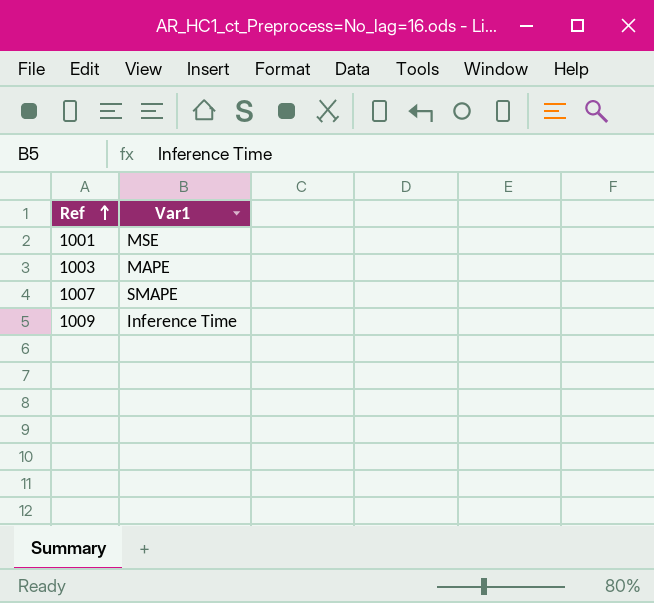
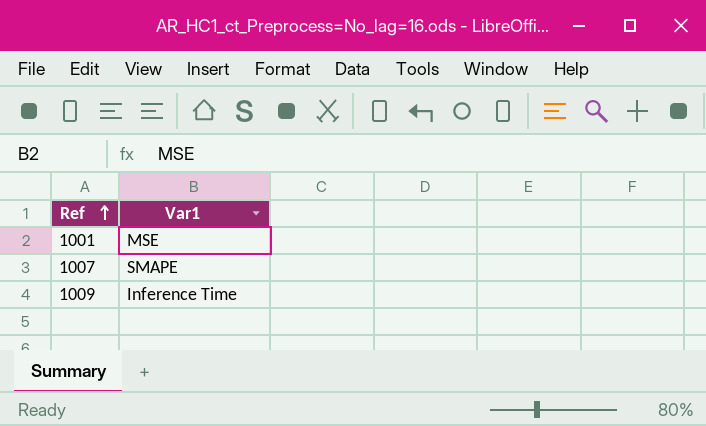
row 1003: MAPE -> none

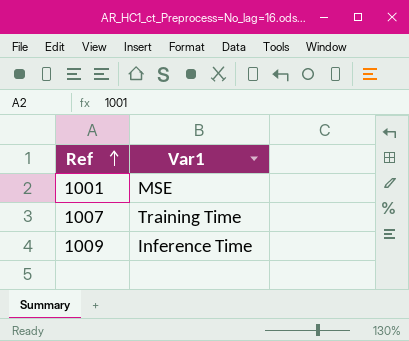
1007 | Var1: SMAPE -> Training Time

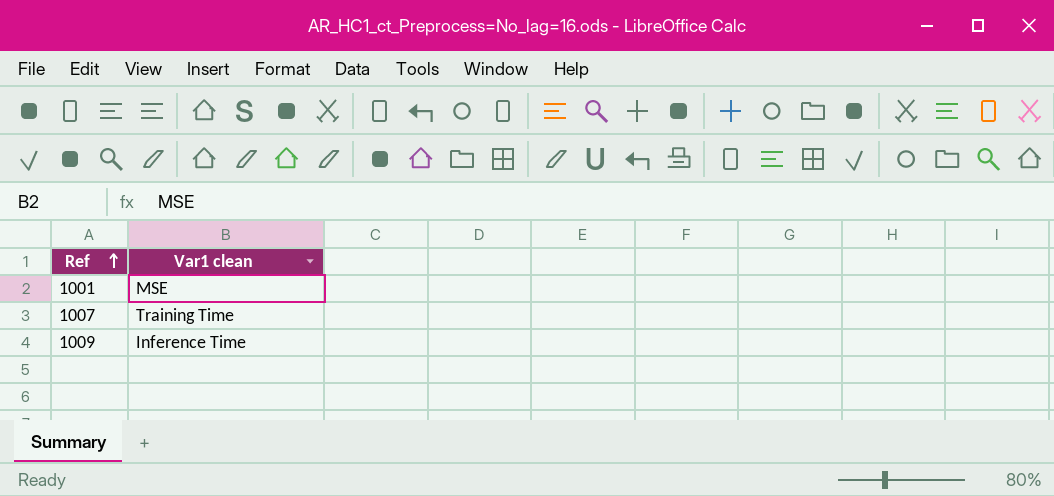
column name: Var1 -> Var1 clean

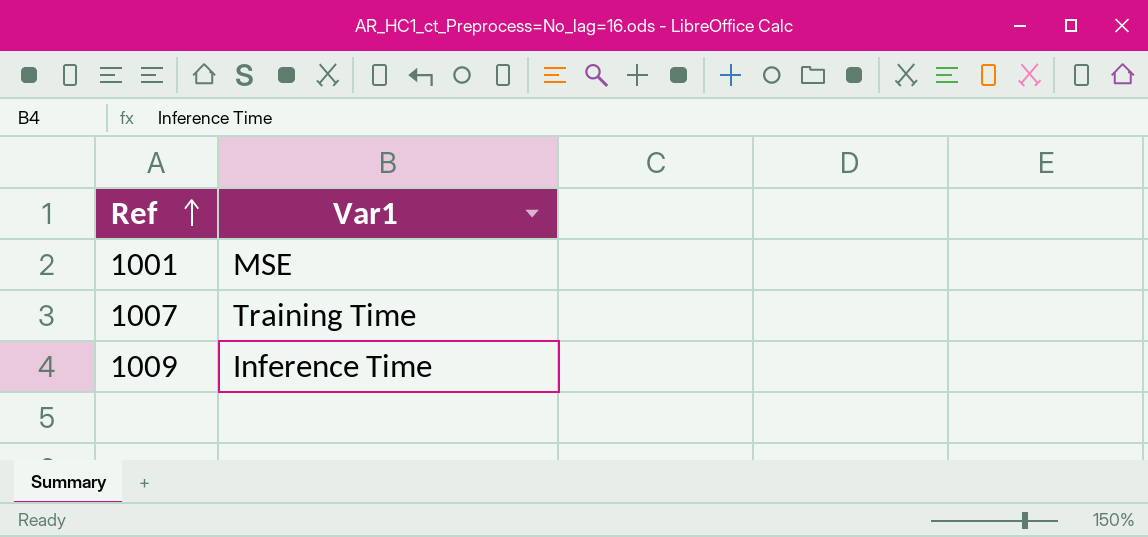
column name: Var1 clean -> Var1

